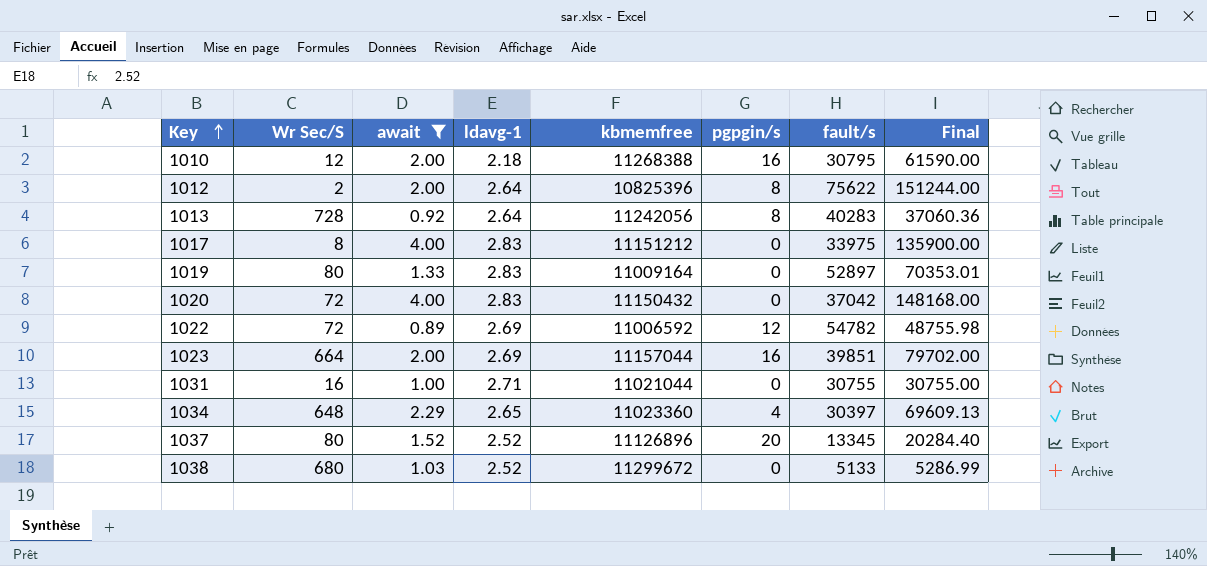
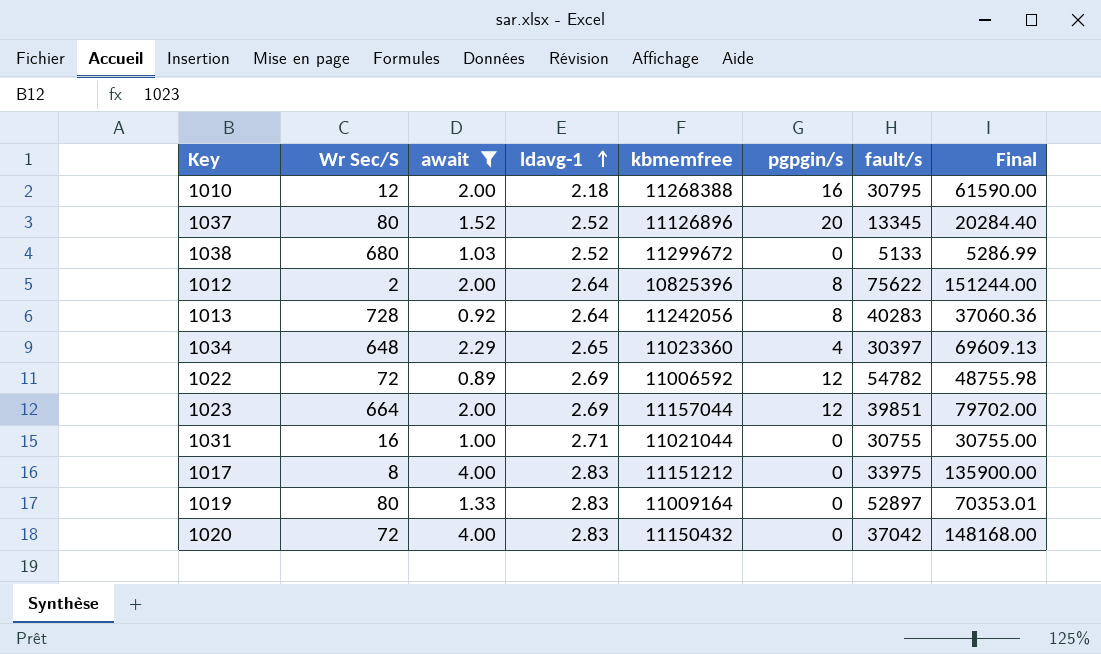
row order: Key ascending -> ldavg-1 ascending
1023 | pgpgin/s: 16 -> 12

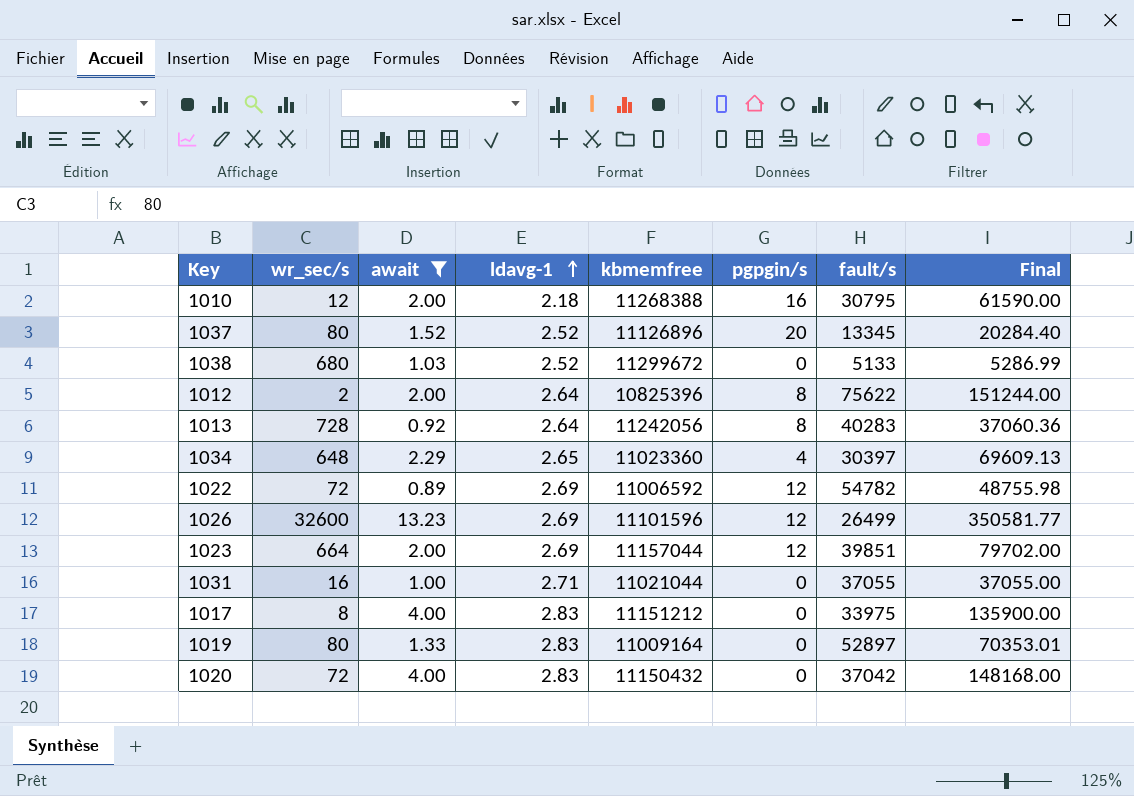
column name: Wr Sec/S -> wr_sec/s
row 1026: none -> 32600 | 13.23 | 2.69 | 11101596 | 12 | 26499 | 350581.77
1031 | fault/s: 30755 -> 37055
1031 | Final: 30755.00 -> 37055.00

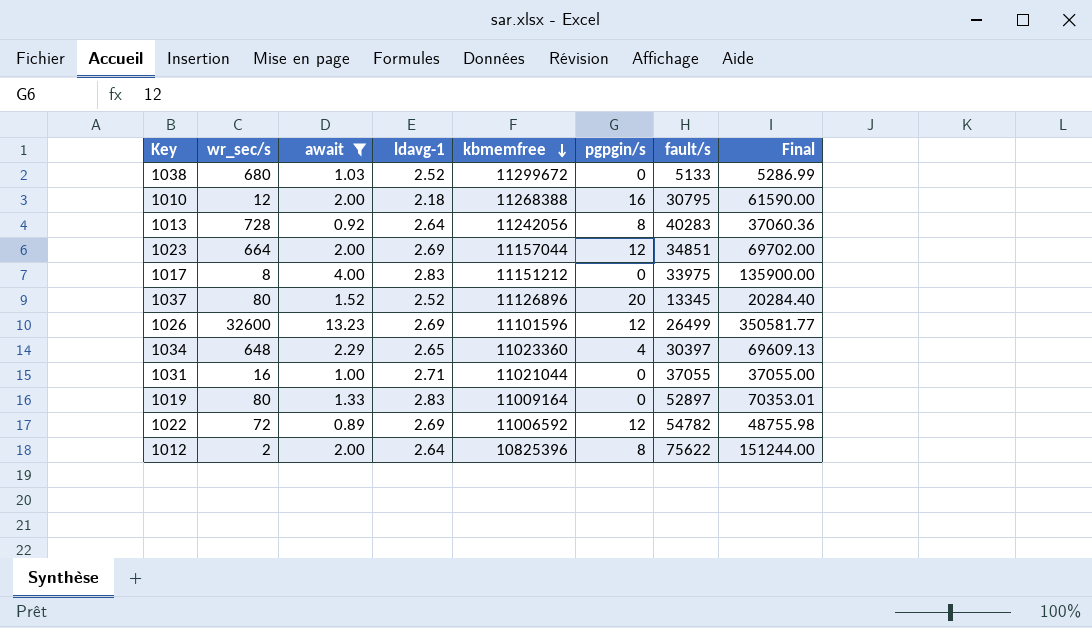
row order: ldavg-1 ascending -> kbmemfree descending
row 1020: 72 | 4.00 | 2.83 | 11150432 | 0 | 37042 | 148168.00 -> none
1023 | fault/s: 39851 -> 34851
1023 | Final: 79702.00 -> 69702.00

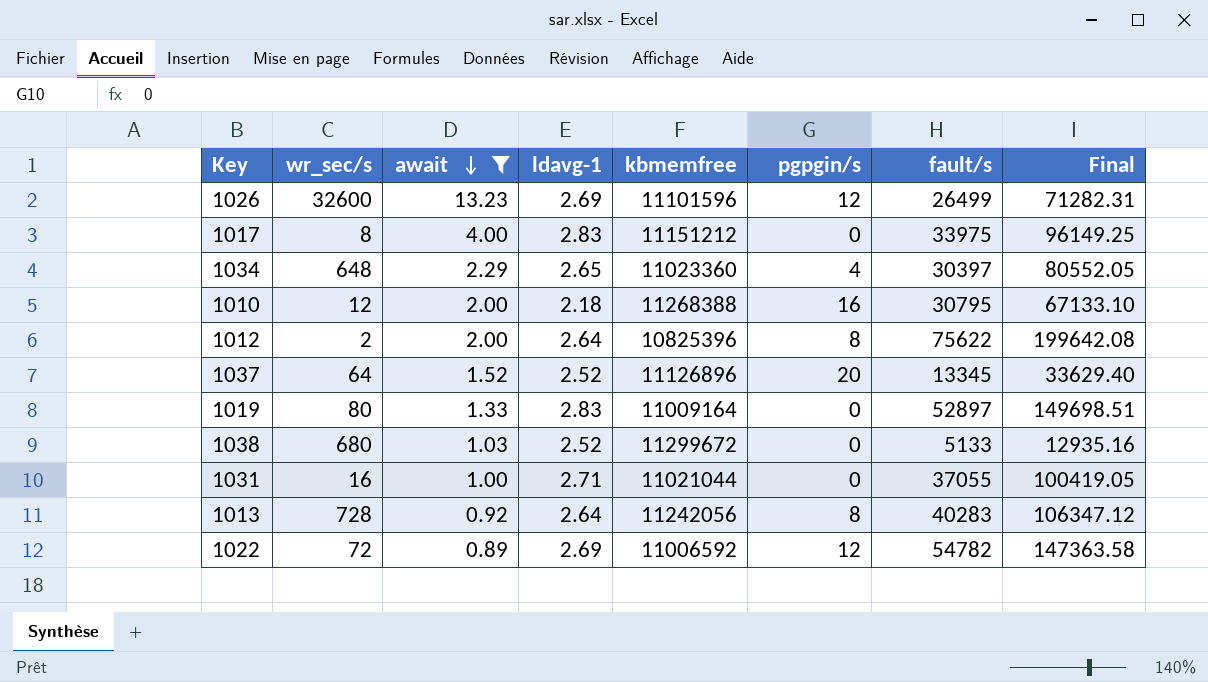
row order: kbmemfree descending -> await descending
column Final | formula: [await] * [fault/s] -> [ldavg-1] * [fault/s]
row 1023: 664 | 2.00 | 2.69 | 11157044 | 12 | 34851 | 69702.00 -> none
1037 | wr_sec/s: 80 -> 64

